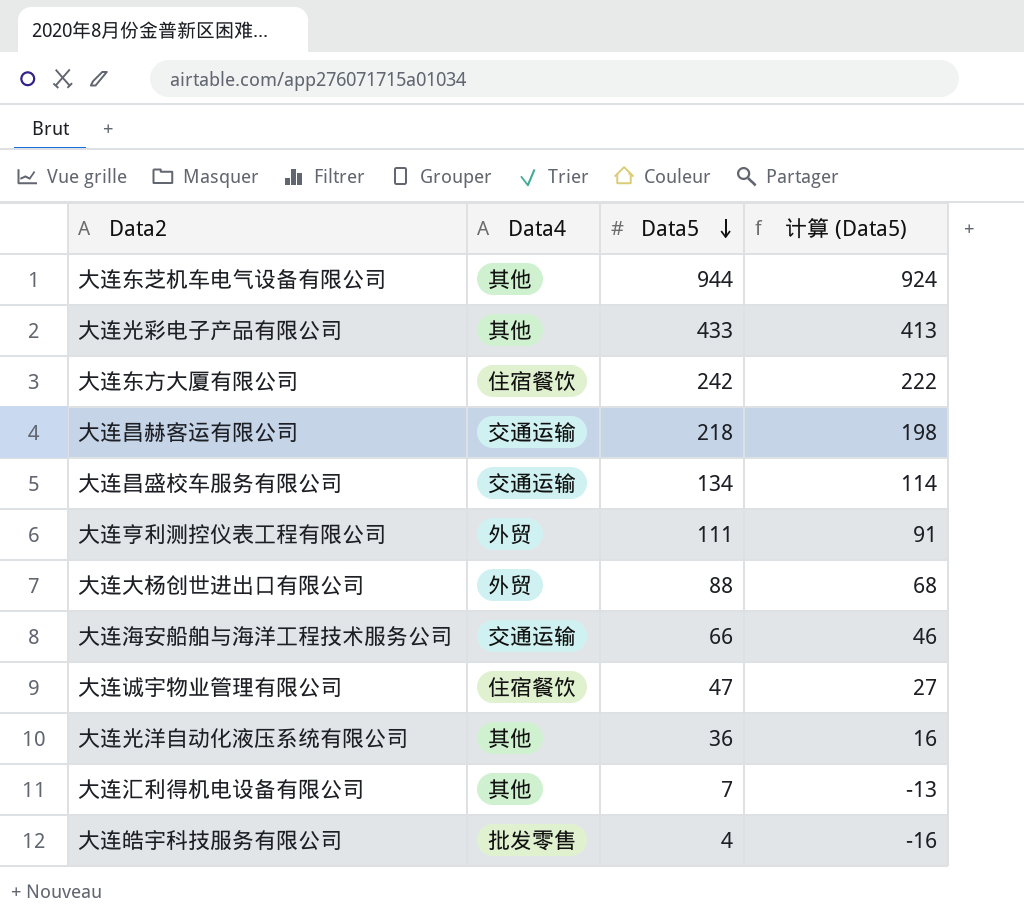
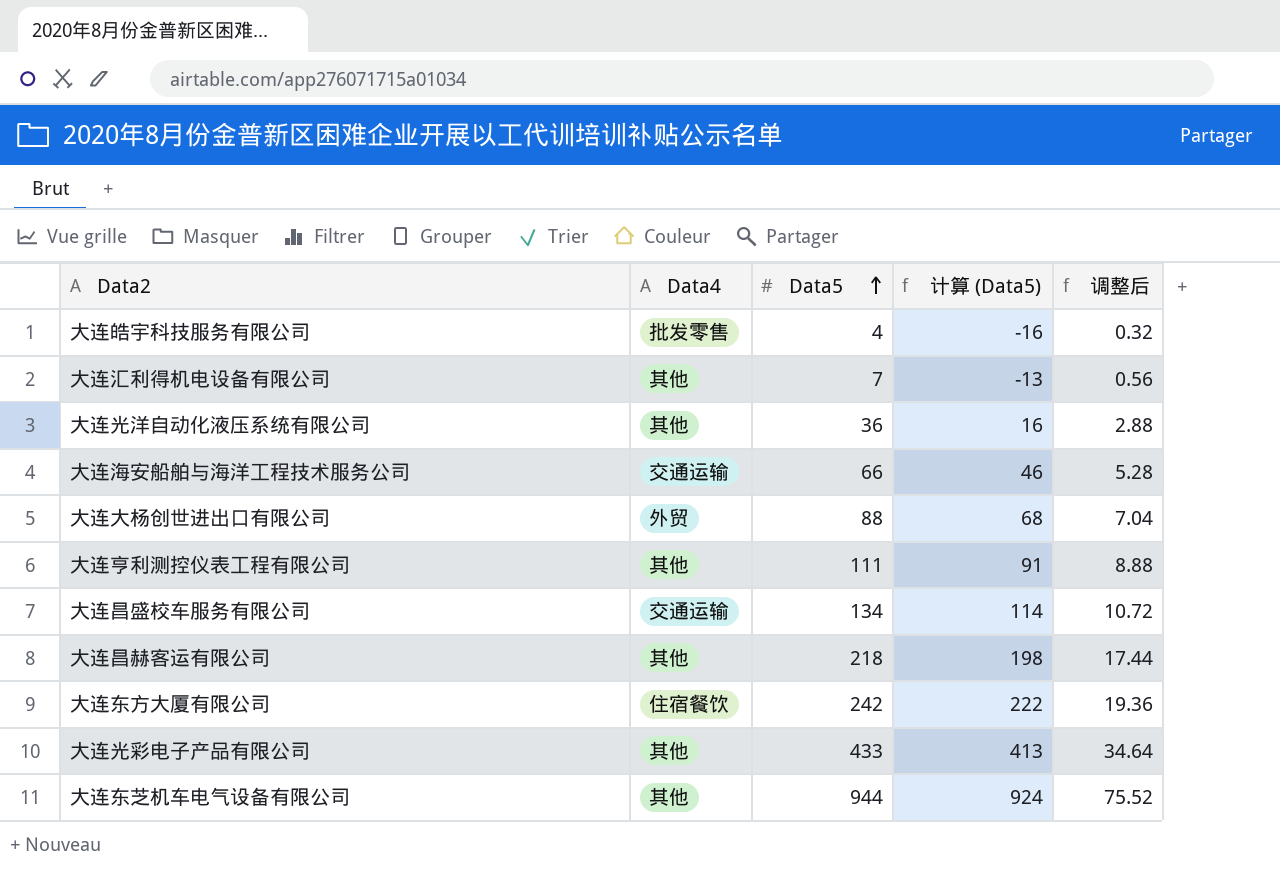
row order: Data5 descending -> Data5 ascending
column 调整后 | formula: none -> [Data5] * 0.08
row 大连诚宇物业管理有限公司: 住宿餐饮 | 47 | 27 -> none
大连亨利测控仪表工程有限公司 | Data4: 外贸 -> 其他
大连昌赫客运有限公司 | Data4: 交通运输 -> 其他

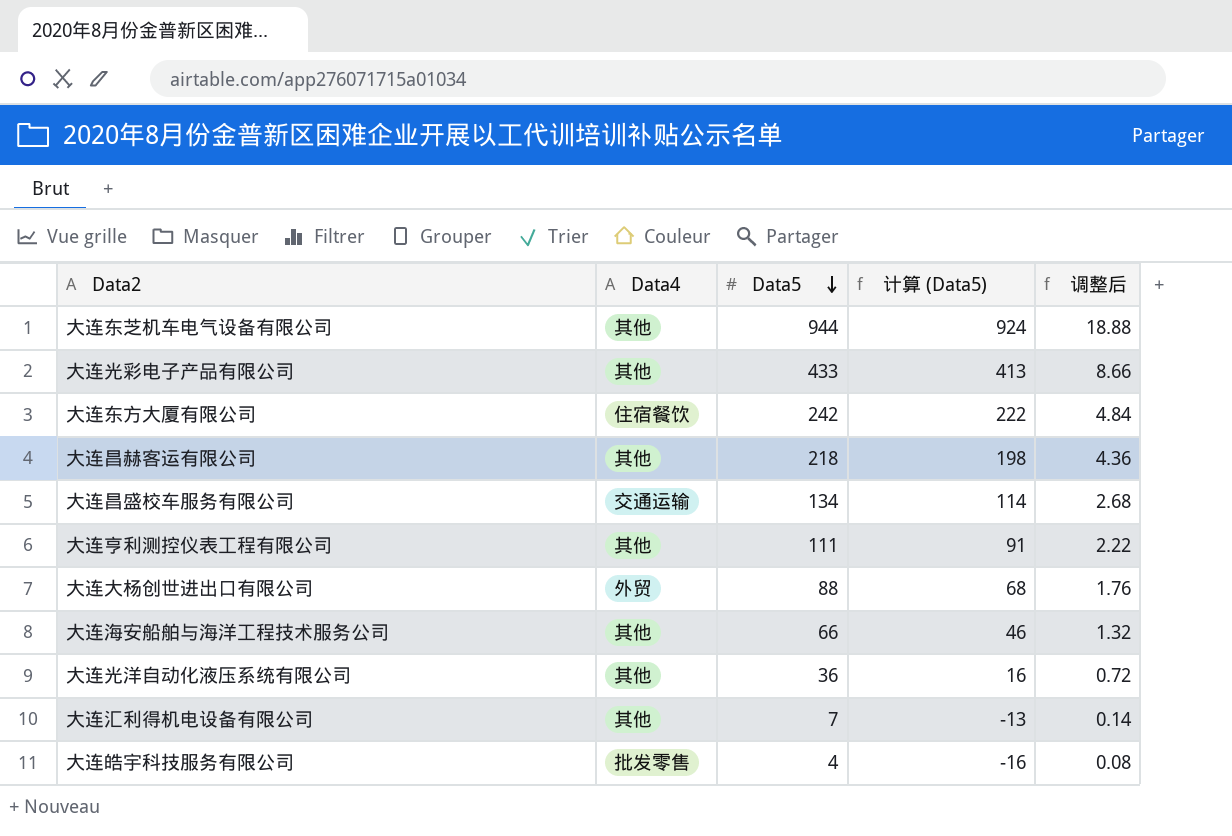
row order: Data5 ascending -> Data5 descending
column 调整后 | formula: [Data5] * 0.08 -> [Data5] * 0.02
大连海安船舶与海洋工程技术服务公司 | Data4: 交通运输 -> 其他

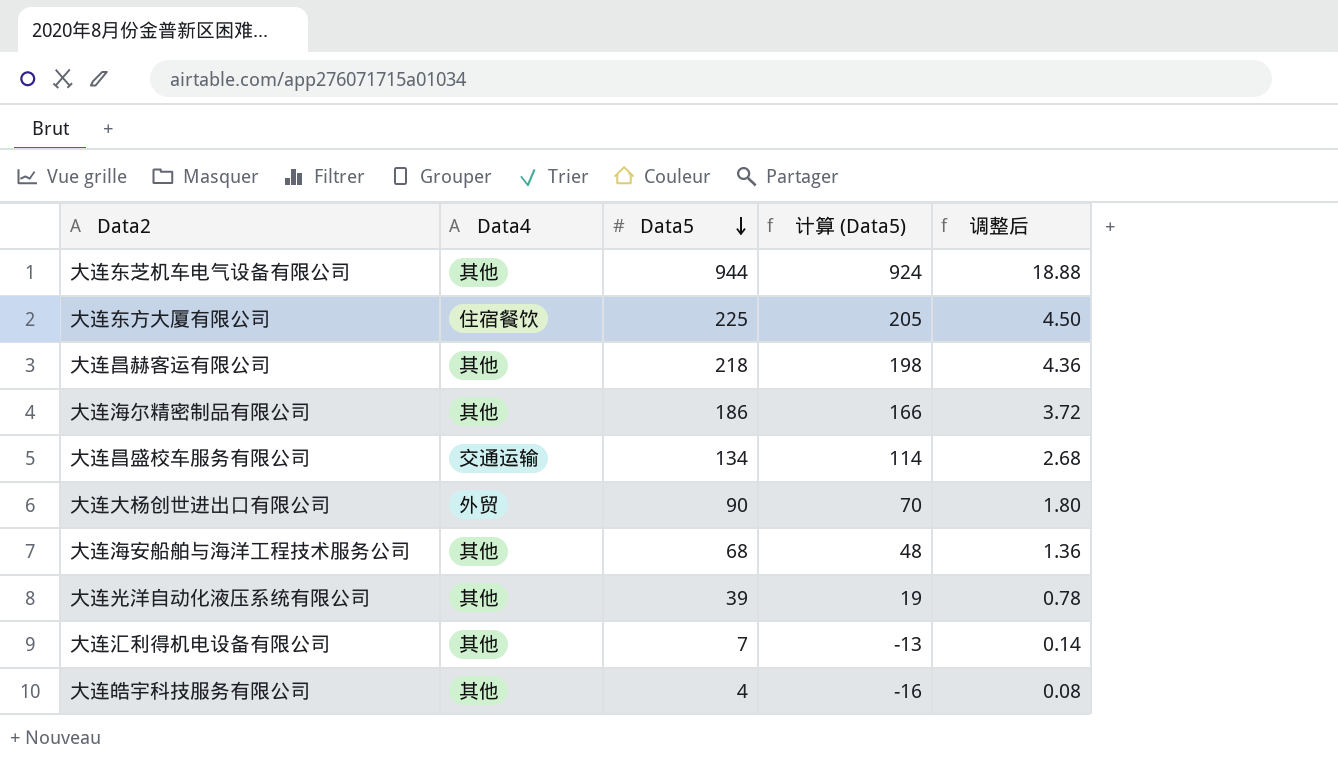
row 大连光彩电子产品有限公司: 其他 | 433 | 413 | 8.66 -> none
row 大连亨利测控仪表工程有限公司: 其他 | 111 | 91 | 2.22 -> none
大连东方大厦有限公司 | Data5: 242 -> 225
大连东方大厦有限公司 | 计算 (Data5): 222 -> 205
大连东方大厦有限公司 | 调整后: 4.84 -> 4.50
row 大连海尔精密制品有限公司: none -> 其他 | 186 | 166 | 3.72
大连大杨创世进出口有限公司 | Data5: 88 -> 90
大连大杨创世进出口有限公司 | 计算 (Data5): 68 -> 70
大连大杨创世进出口有限公司 | 调整后: 1.76 -> 1.80
大连海安船舶与海洋工程技术服务公司 | Data5: 66 -> 68
大连海安船舶与海洋工程技术服务公司 | 计算 (Data5): 46 -> 48
大连海安船舶与海洋工程技术服务公司 | 调整后: 1.32 -> 1.36
大连光洋自动化液压系统有限公司 | Data5: 36 -> 39
大连光洋自动化液压系统有限公司 | 计算 (Data5): 16 -> 19
大连光洋自动化液压系统有限公司 | 调整后: 0.72 -> 0.78
大连皓宇科技服务有限公司 | Data4: 批发零售 -> 其他

